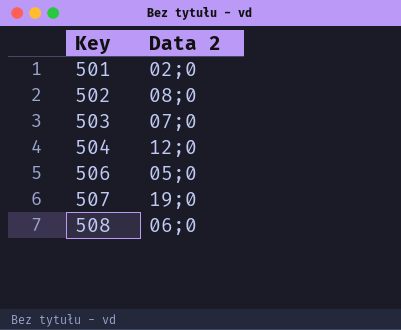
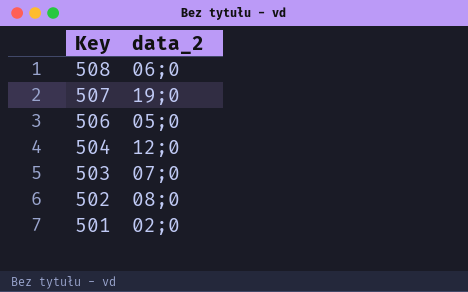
row order: Key ascending -> Key descending
column name: Data 2 -> data_2

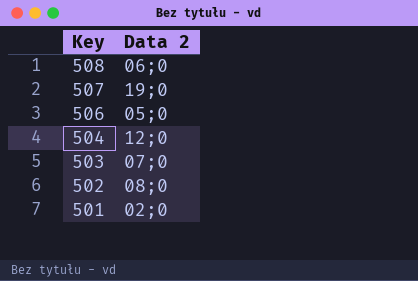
column name: data_2 -> Data 2

